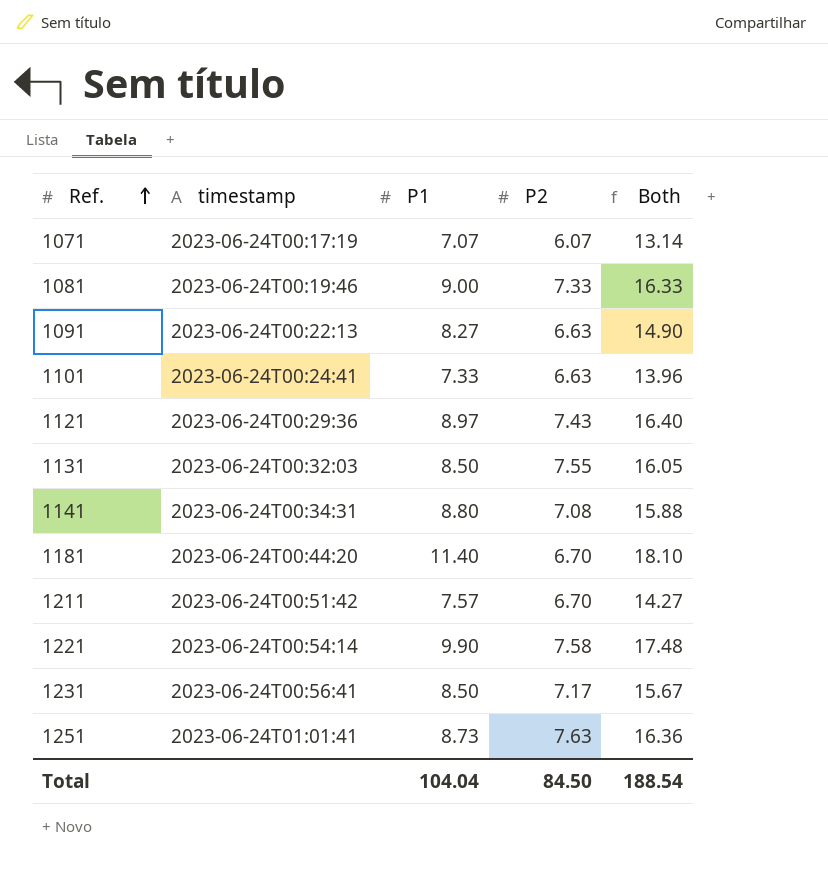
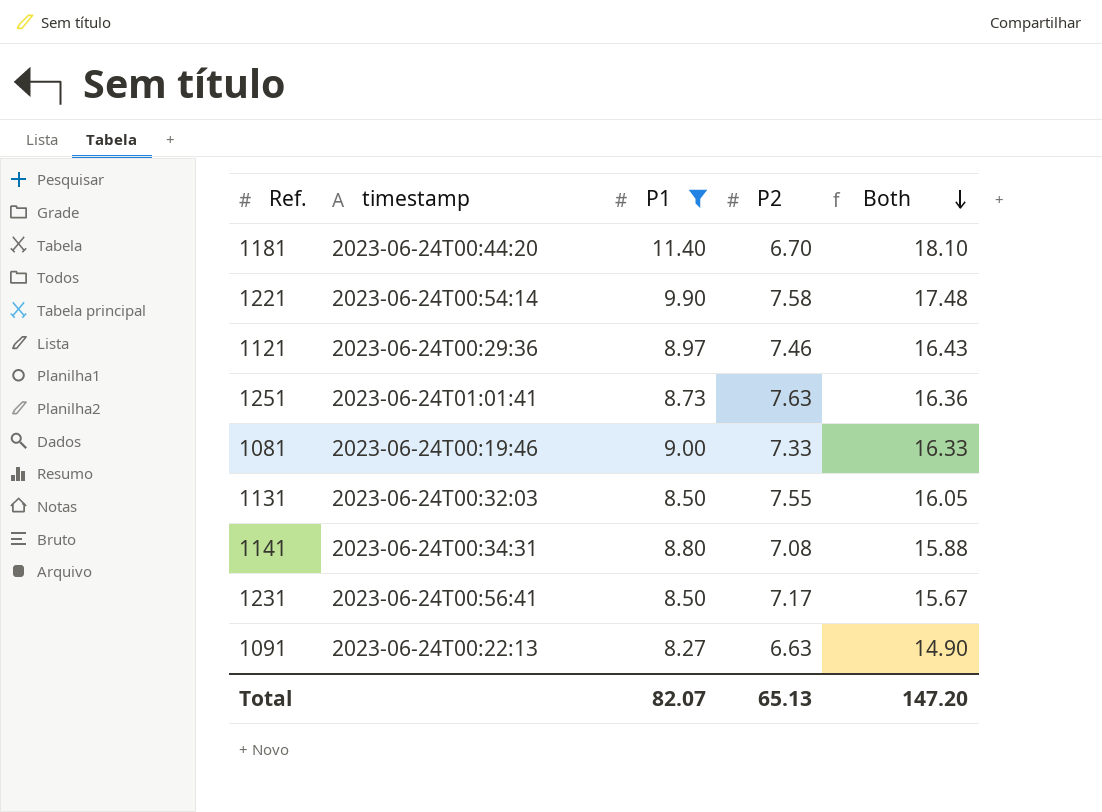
filter: none -> P1 >= 8.27
row order: Ref. ascending -> Both descending
1121 | P2: 7.43 -> 7.46
1121 | Both: 16.40 -> 16.43
Total | P1: 104.04 -> 82.07
Total | P2: 84.50 -> 65.13
Total | Both: 188.54 -> 147.20

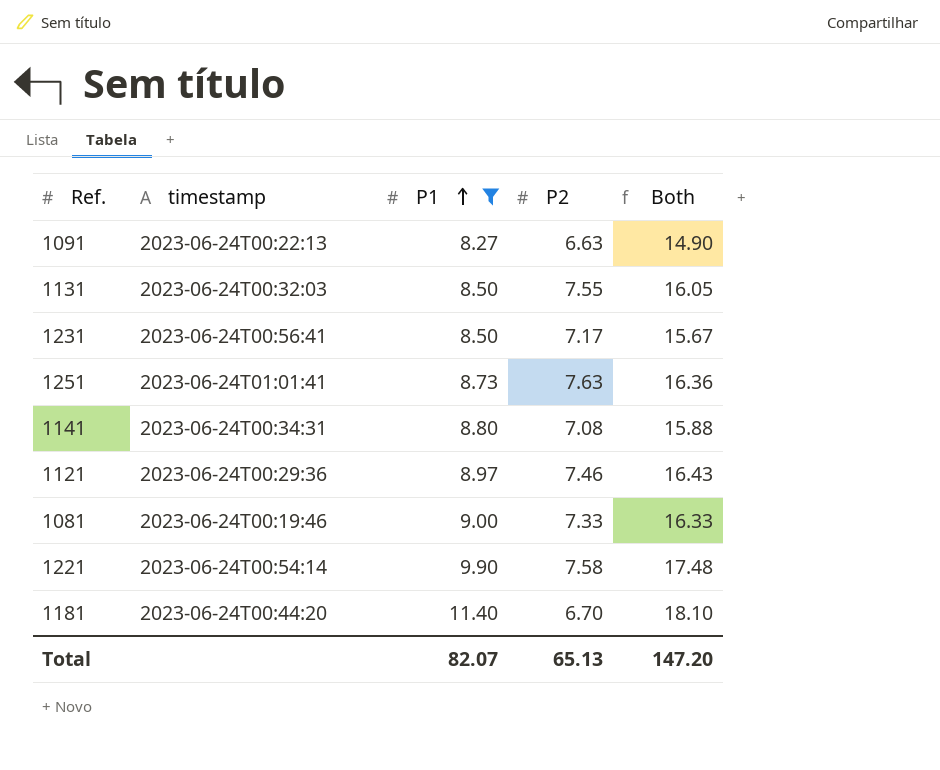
row order: Both descending -> P1 ascending

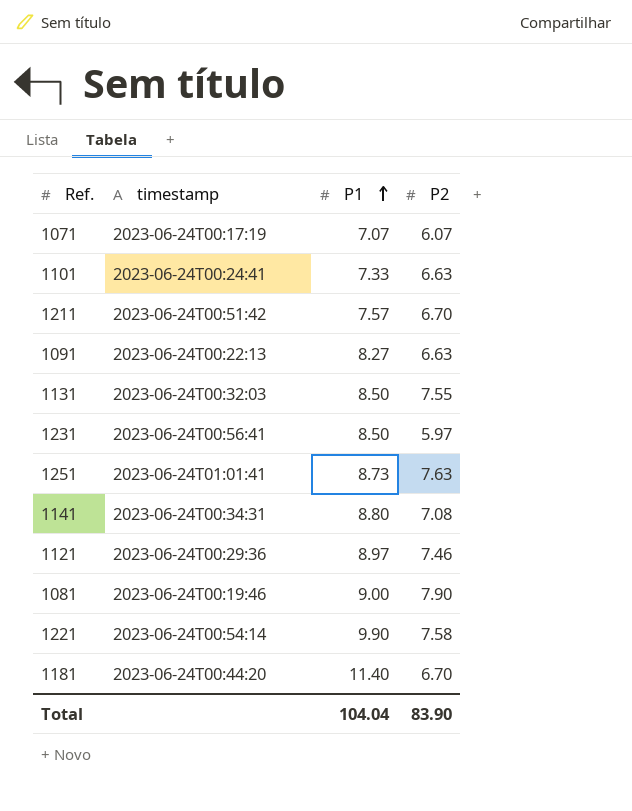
filter: P1 >= 8.27 -> none
column Both | formula: [P1] + [P2] -> none
1231 | P2: 7.17 -> 5.97
1081 | P2: 7.33 -> 7.90
Total | P1: 82.07 -> 104.04
Total | P2: 65.13 -> 83.90

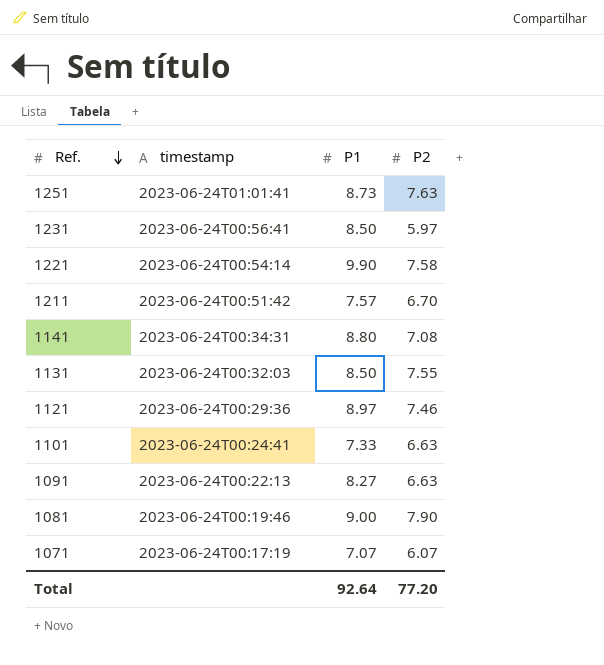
row order: P1 ascending -> Ref. descending
row 1181: 2023-06-24T00:44:20 | 11.40 | 6.70 -> none
Total | P1: 104.04 -> 92.64
Total | P2: 83.90 -> 77.20

